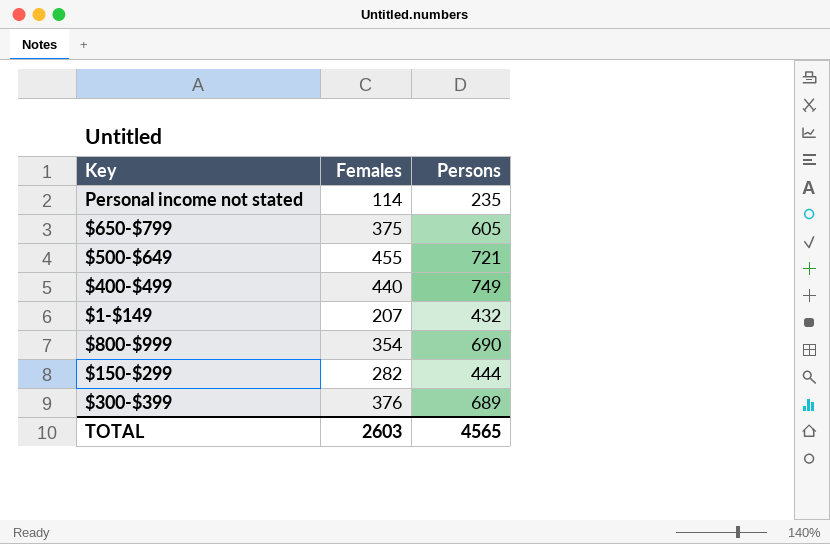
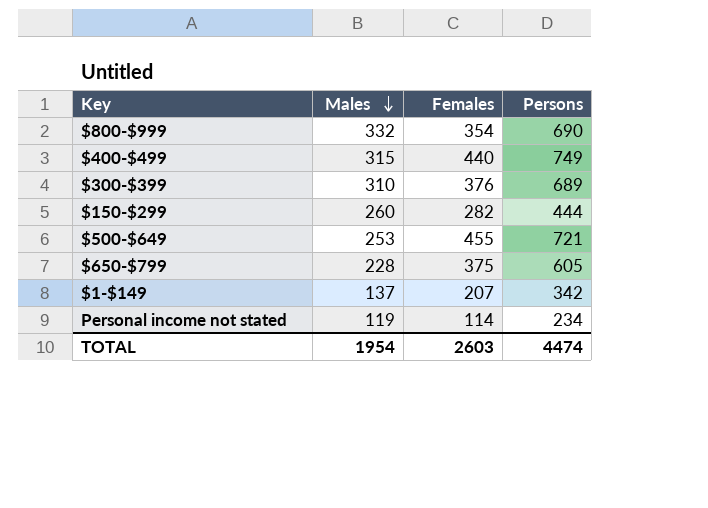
row order: none -> Males descending
column Males | position: none -> 2
$1-$149 | Persons: 432 -> 342
Personal income not stated | Persons: 235 -> 234
TOTAL | Persons: 4565 -> 4474

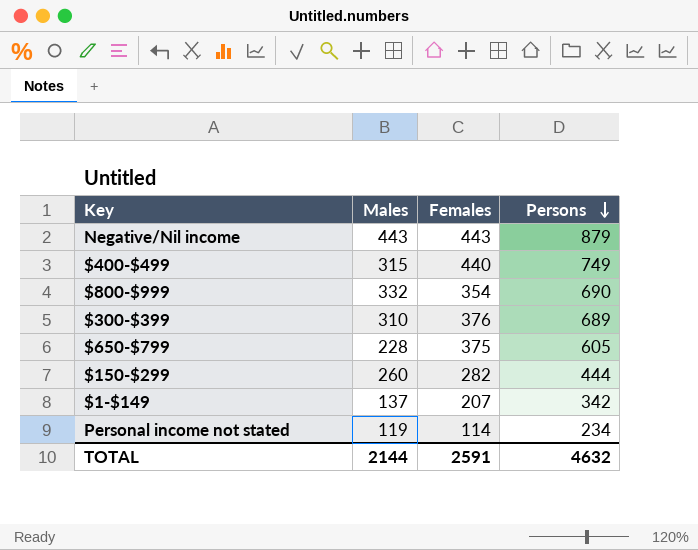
row order: Males descending -> Persons descending
row $500-$649: 253 | 455 | 721 -> none
row Negative/Nil income: none -> 443 | 443 | 879
TOTAL | Males: 1954 -> 2144
TOTAL | Females: 2603 -> 2591
TOTAL | Persons: 4474 -> 4632

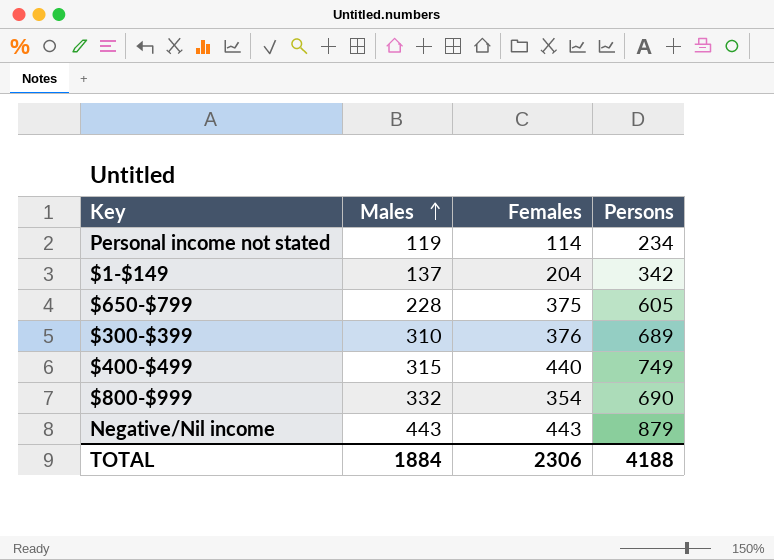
row order: Persons descending -> Males ascending
row $150-$299: 260 | 282 | 444 -> none
$1-$149 | Females: 207 -> 204
TOTAL | Males: 2144 -> 1884
TOTAL | Females: 2591 -> 2306
TOTAL | Persons: 4632 -> 4188

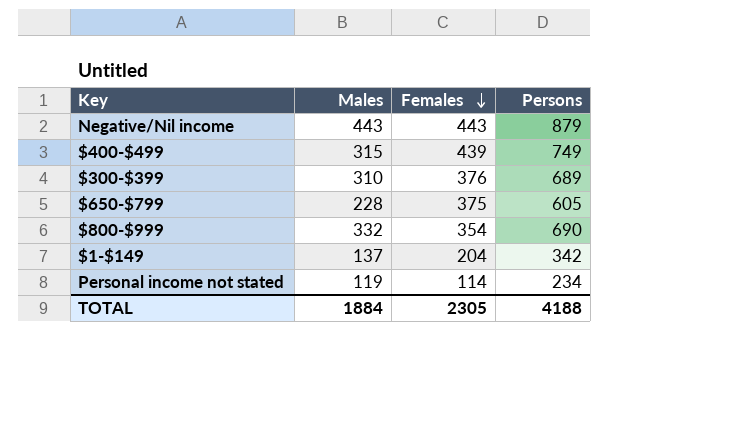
row order: Males ascending -> Females descending
$400-$499 | Females: 440 -> 439
TOTAL | Females: 2306 -> 2305

